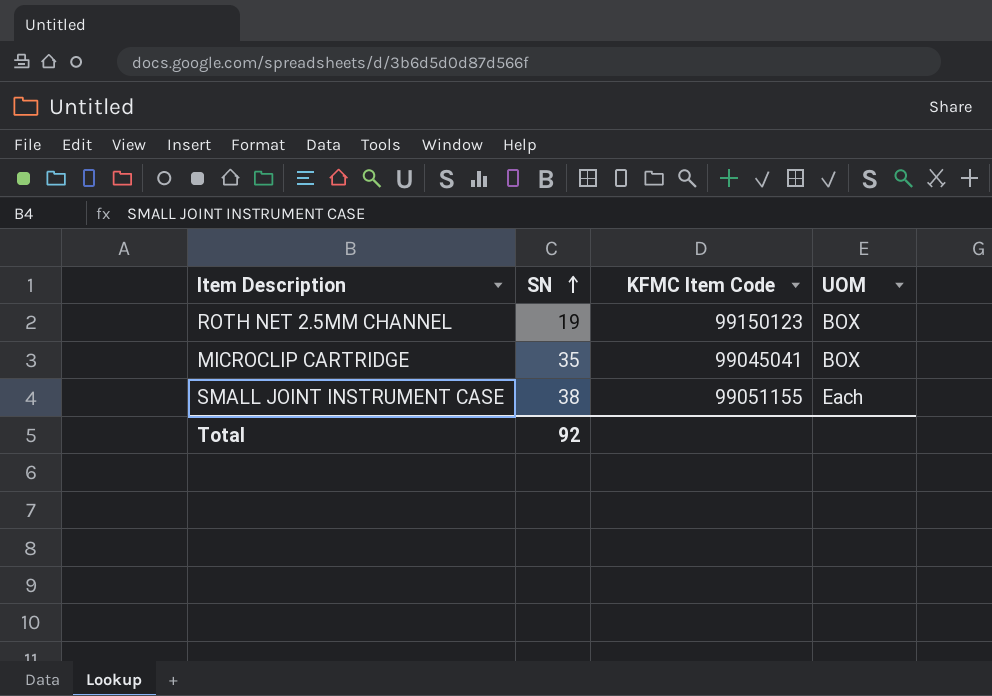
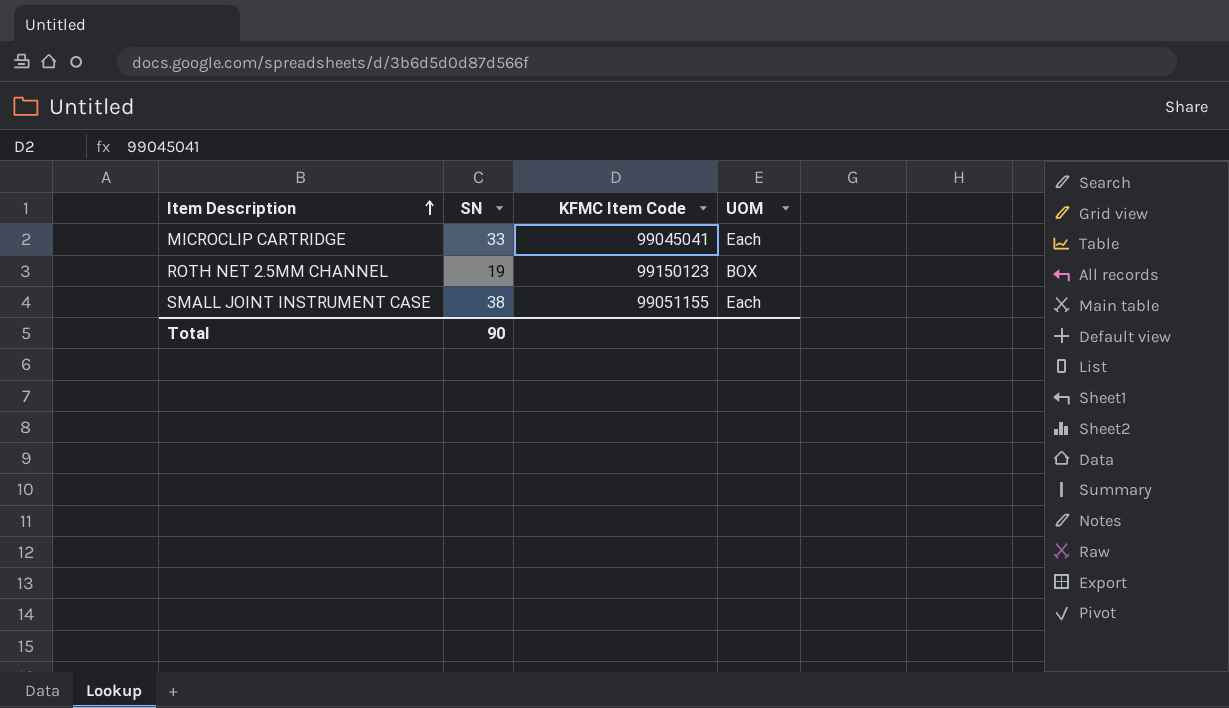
row order: SN ascending -> Item Description ascending
MICROCLIP CARTRIDGE | SN: 35 -> 33
MICROCLIP CARTRIDGE | UOM: BOX -> Each
Total | SN: 92 -> 90

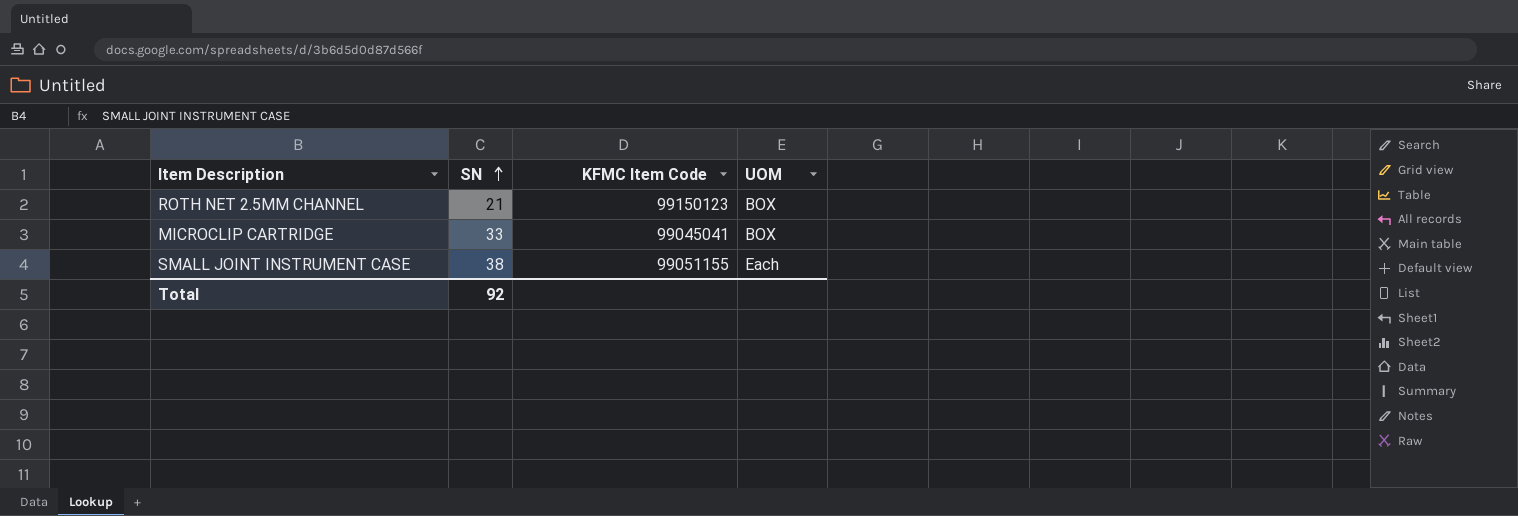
row order: Item Description ascending -> SN ascending
ROTH NET 2.5MM CHANNEL | SN: 19 -> 21
MICROCLIP CARTRIDGE | UOM: Each -> BOX
Total | SN: 90 -> 92

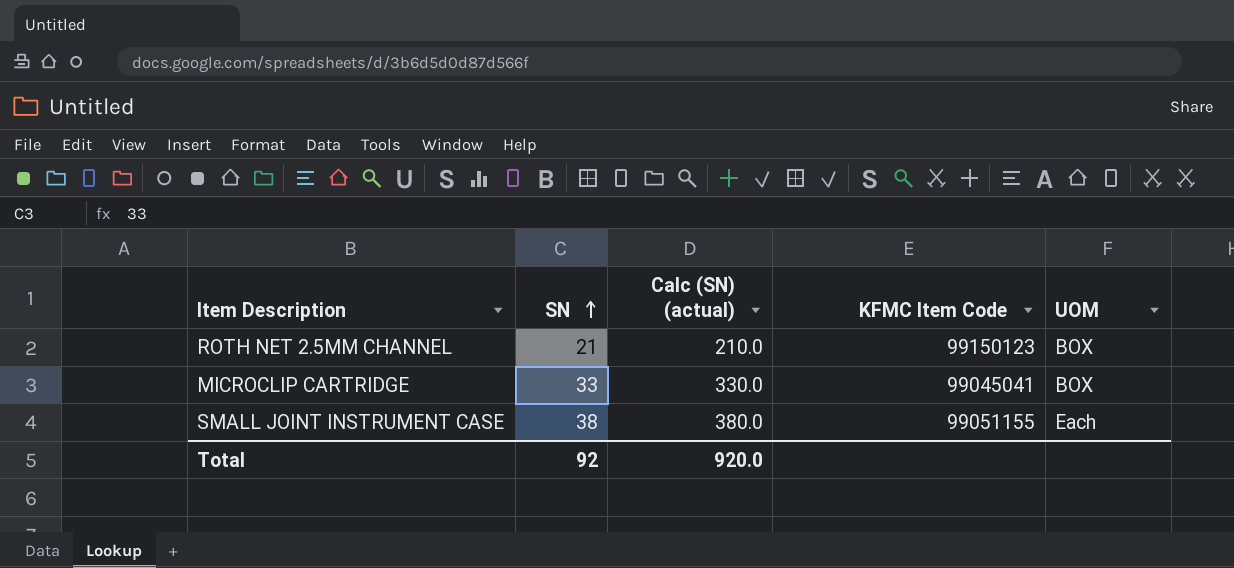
column Calc (SN) (actual) | formula: none -> [SN] * 10

